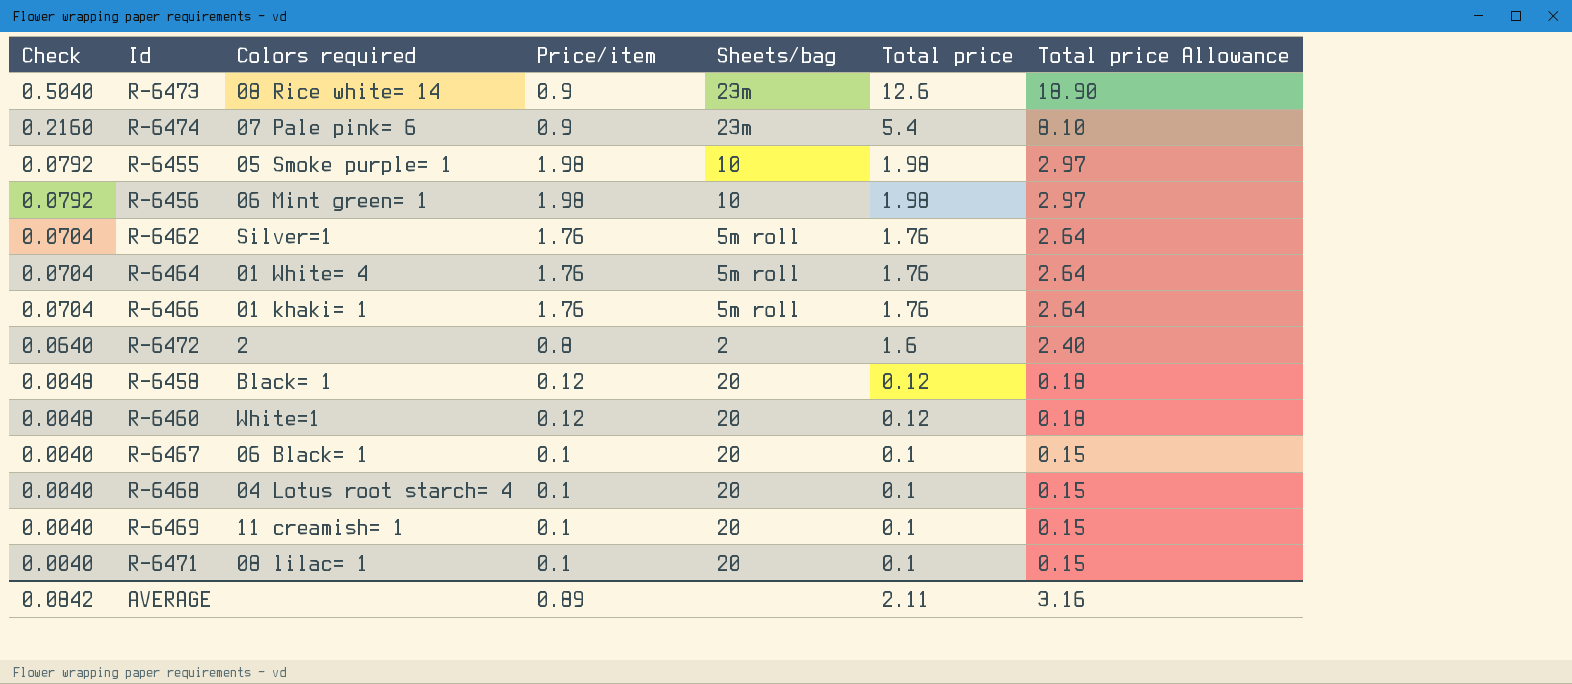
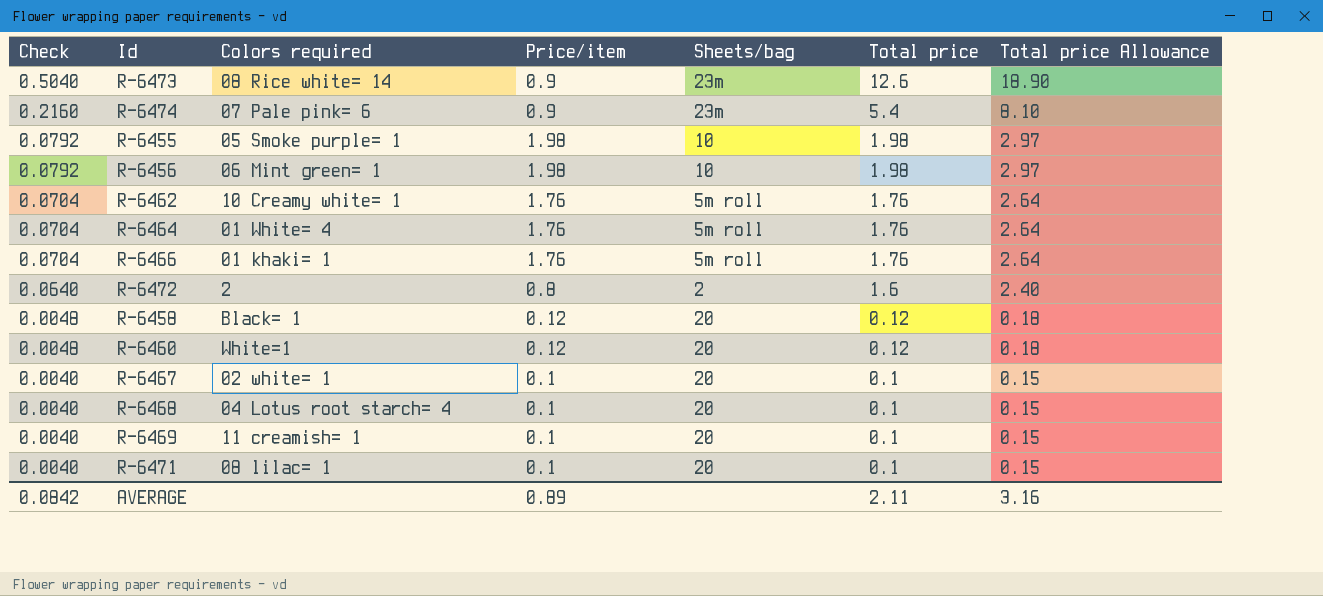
R-6462 | Colors required: Silver=1 -> 10 Creamy white= 1
R-6467 | Colors required: 06 Black= 1 -> 02 white= 1

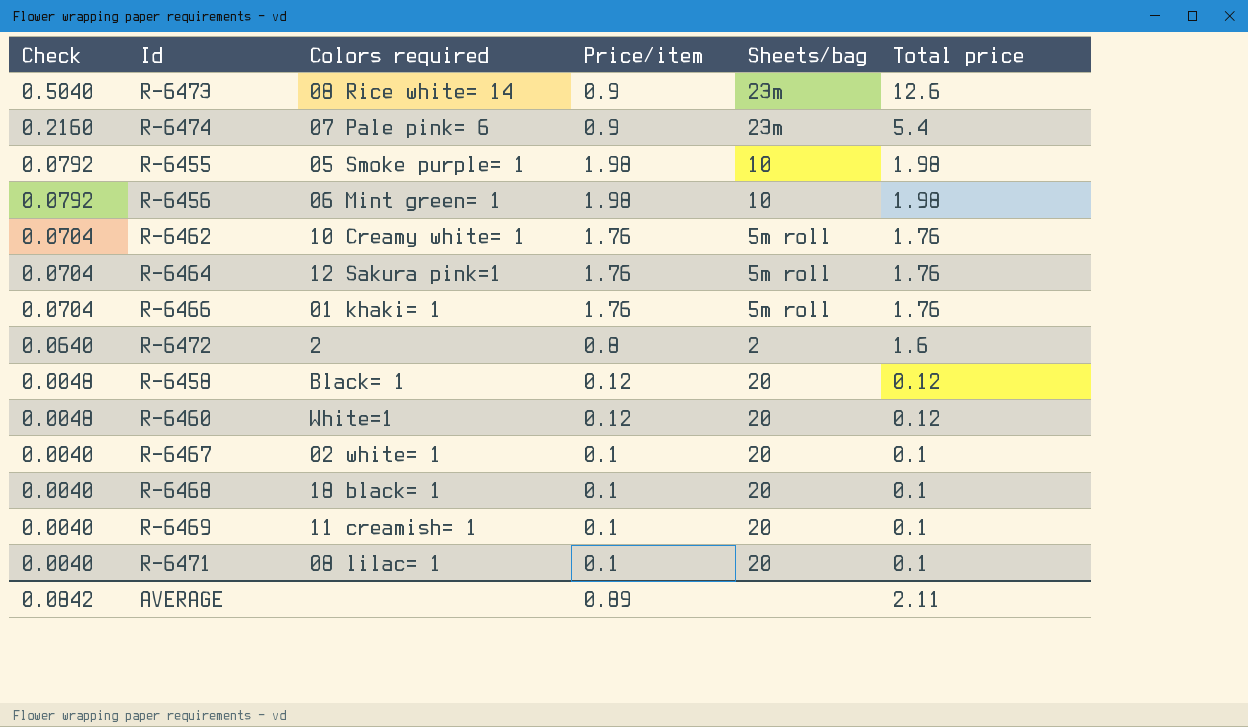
column Total price Allowance | formula: [Total price] * 1.5 -> none
R-6464 | Colors required: 01 White= 4 -> 12 Sakura pink=1
R-6468 | Colors required: 04 Lotus root starch= 4 -> 18 black= 1

